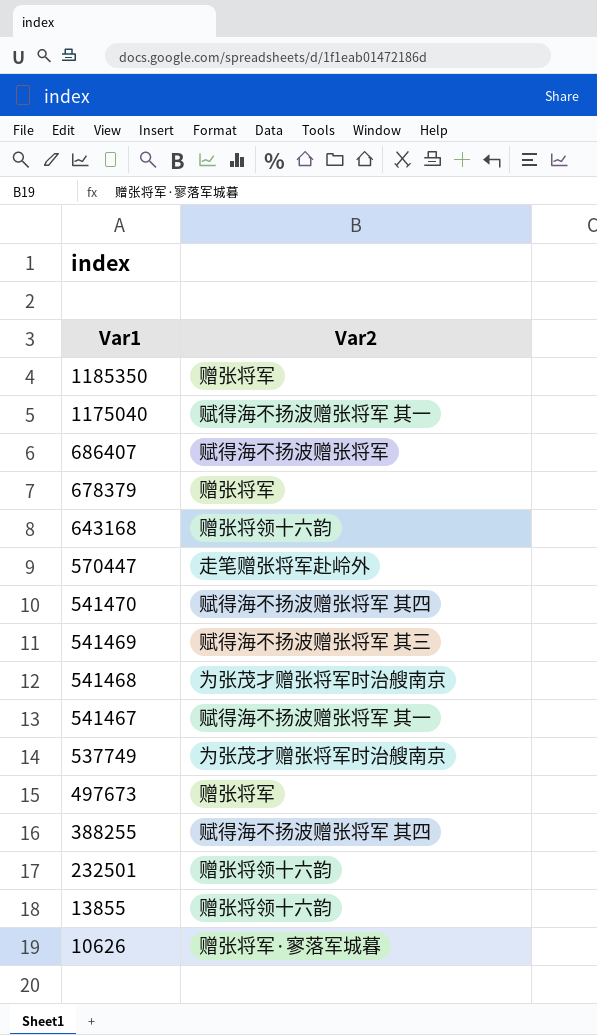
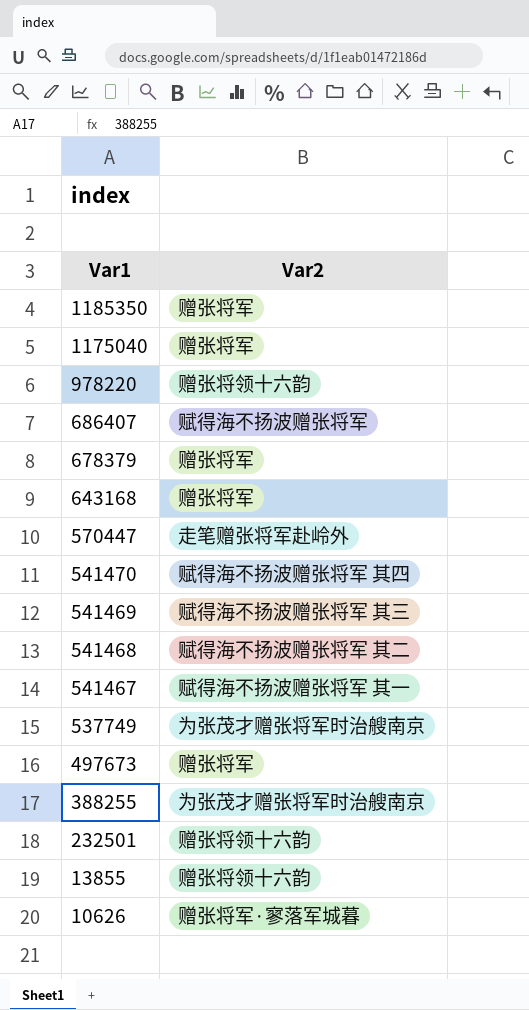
1175040 | Var2: 赋得海不扬波赠张将军 其一 -> 赠张将军
row 978220: none -> 赠张将领十六韵
643168 | Var2: 赠张将领十六韵 -> 赠张将军
541468 | Var2: 为张茂才赠张将军时治艘南京 -> 赋得海不扬波赠张将军 其二
388255 | Var2: 赋得海不扬波赠张将军 其四 -> 为张茂才赠张将军时治艘南京

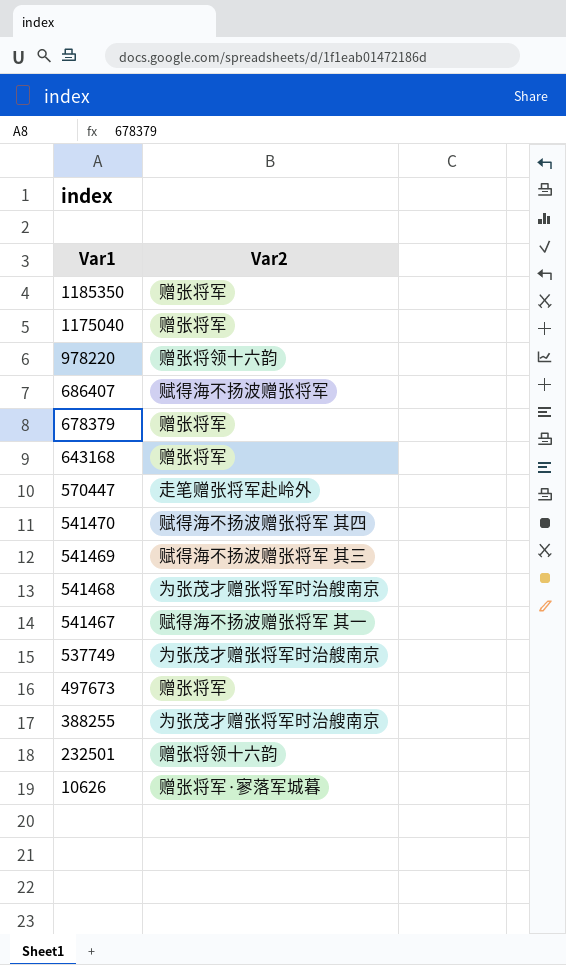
row 13855: 赠张将领十六韵 -> none
541468 | Var2: 赋得海不扬波赠张将军 其二 -> 为张茂才赠张将军时治艘南京

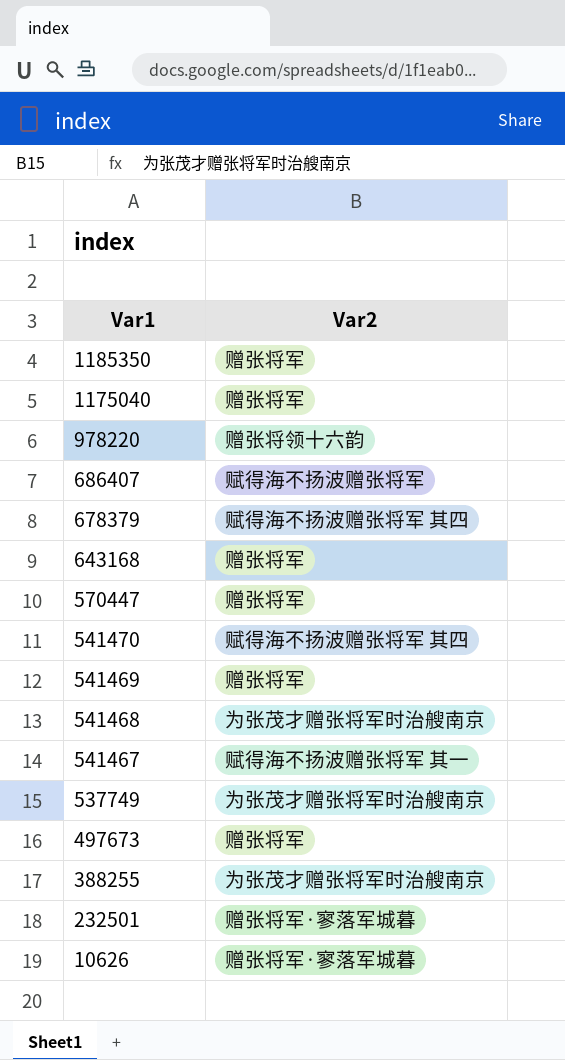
678379 | Var2: 赠张将军 -> 赋得海不扬波赠张将军 其四
570447 | Var2: 走笔赠张将军赴岭外 -> 赠张将军
541469 | Var2: 赋得海不扬波赠张将军 其三 -> 赠张将军
232501 | Var2: 赠张将领十六韵 -> 赠张将军·寥落军城暮

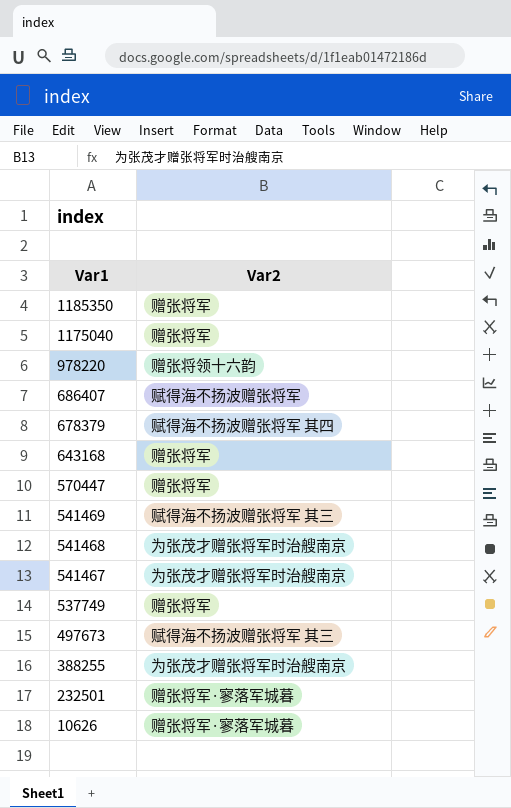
row 541470: 赋得海不扬波赠张将军 其四 -> none
541469 | Var2: 赠张将军 -> 赋得海不扬波赠张将军 其三
541467 | Var2: 赋得海不扬波赠张将军 其一 -> 为张茂才赠张将军时治艘南京
537749 | Var2: 为张茂才赠张将军时治艘南京 -> 赠张将军
497673 | Var2: 赠张将军 -> 赋得海不扬波赠张将军 其三

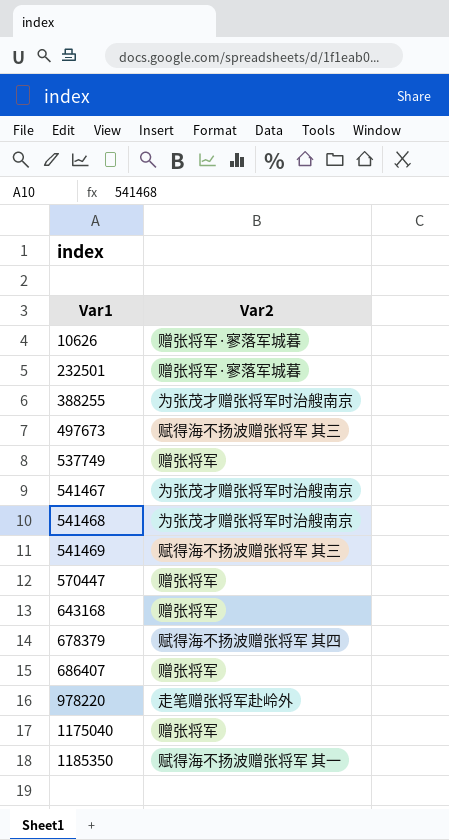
row order: Var1 descending -> Var1 ascending
686407 | Var2: 赋得海不扬波赠张将军 -> 赠张将军
978220 | Var2: 赠张将领十六韵 -> 走笔赠张将军赴岭外
1185350 | Var2: 赠张将军 -> 赋得海不扬波赠张将军 其一

